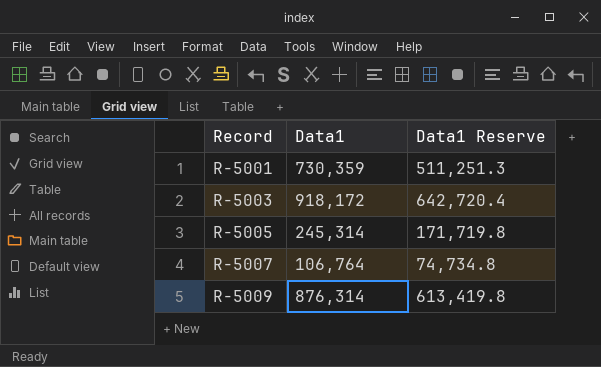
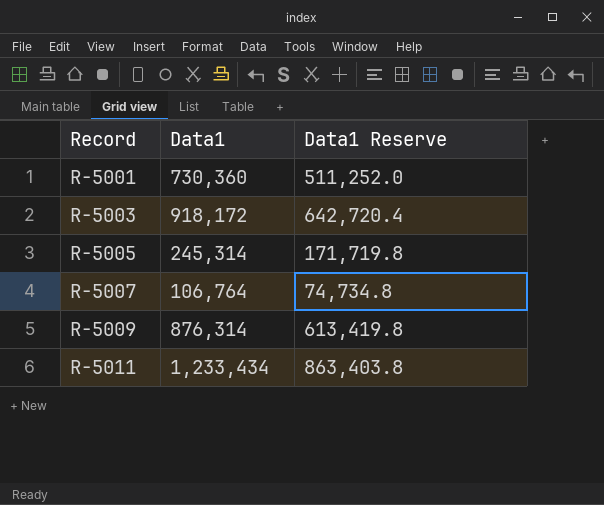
R-5001 | Data1: 730,359 -> 730,360
R-5001 | Data1 Reserve: 511,251.3 -> 511,252.0
row R-5011: none -> 1,233,434 | 863,403.8

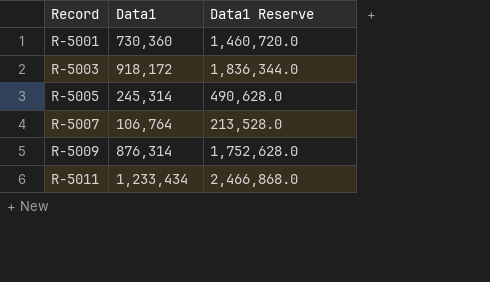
column Data1 Reserve | formula: [Data1] * 0.7 -> [Data1] * 2

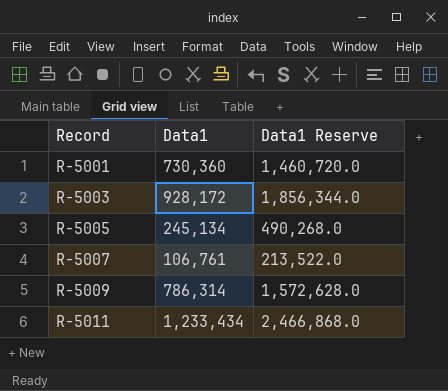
R-5003 | Data1: 918,172 -> 928,172
R-5003 | Data1 Reserve: 1,836,344.0 -> 1,856,344.0
R-5005 | Data1: 245,314 -> 245,134
R-5005 | Data1 Reserve: 490,628.0 -> 490,268.0
R-5007 | Data1: 106,764 -> 106,761
R-5007 | Data1 Reserve: 213,528.0 -> 213,522.0
R-5009 | Data1: 876,314 -> 786,314
R-5009 | Data1 Reserve: 1,752,628.0 -> 1,572,628.0

